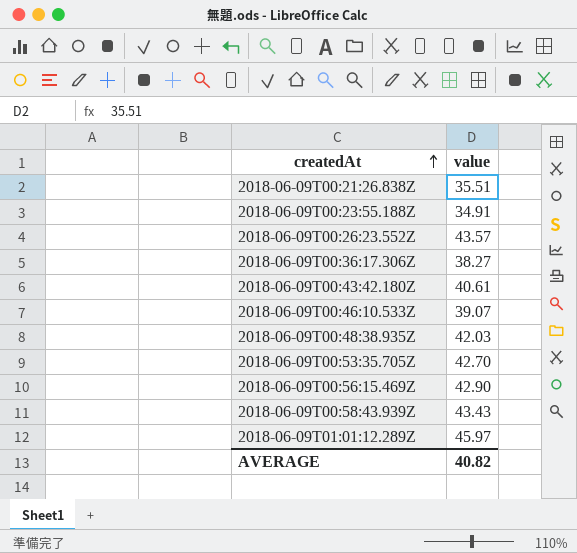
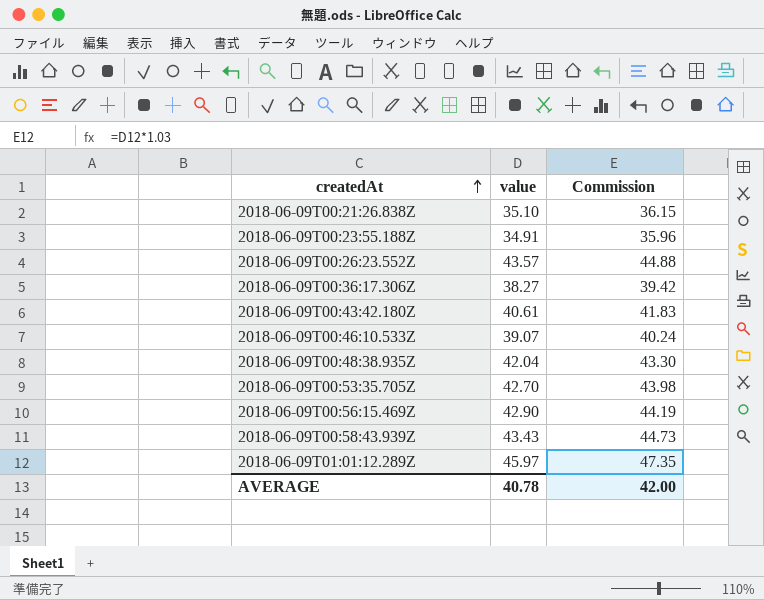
column Commission | formula: none -> [value] * 1.03
2018-06-09T00:21:26.838Z | value: 35.51 -> 35.10
2018-06-09T00:48:38.935Z | value: 42.03 -> 42.04
AVERAGE | value: 40.82 -> 40.78

